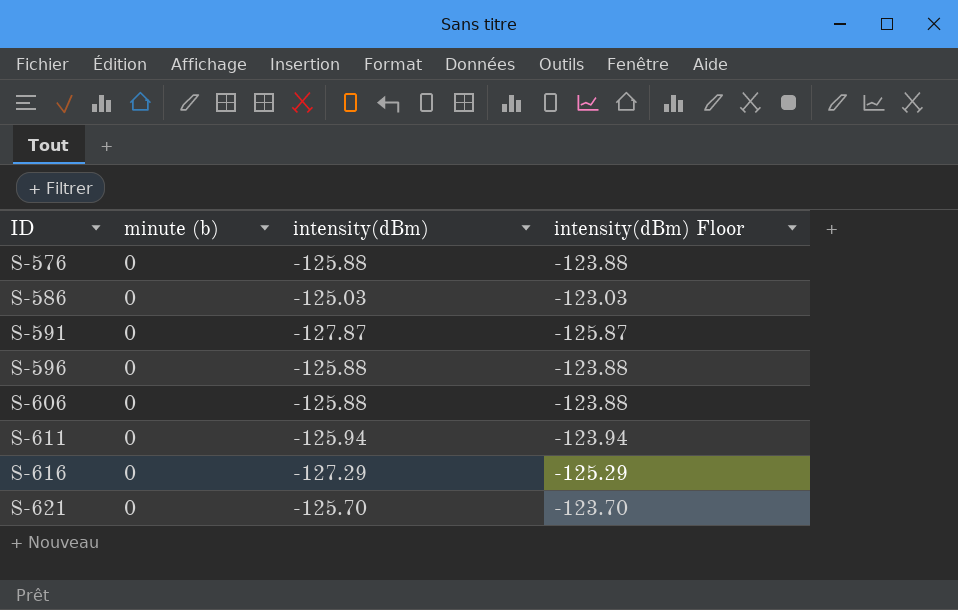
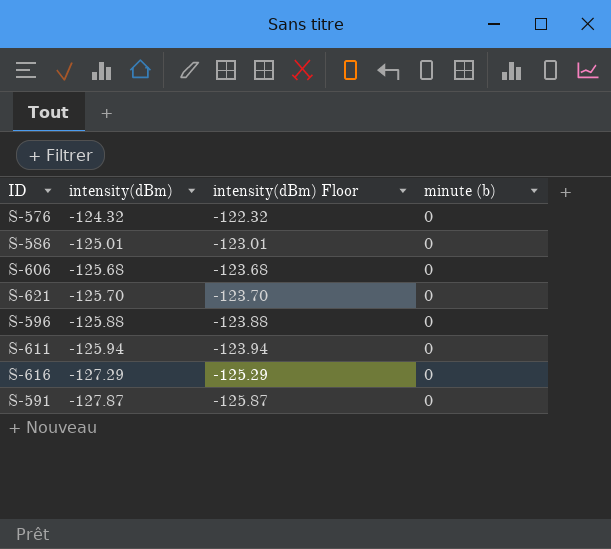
row order: ID ascending -> intensity(dBm) descending
column minute (b) | position: 2 -> 4
S-576 | intensity(dBm): -125.88 -> -124.32
S-576 | intensity(dBm) Floor: -123.88 -> -122.32
S-586 | intensity(dBm): -125.03 -> -125.01
S-586 | intensity(dBm) Floor: -123.03 -> -123.01
S-606 | intensity(dBm): -125.88 -> -125.68
S-606 | intensity(dBm) Floor: -123.88 -> -123.68

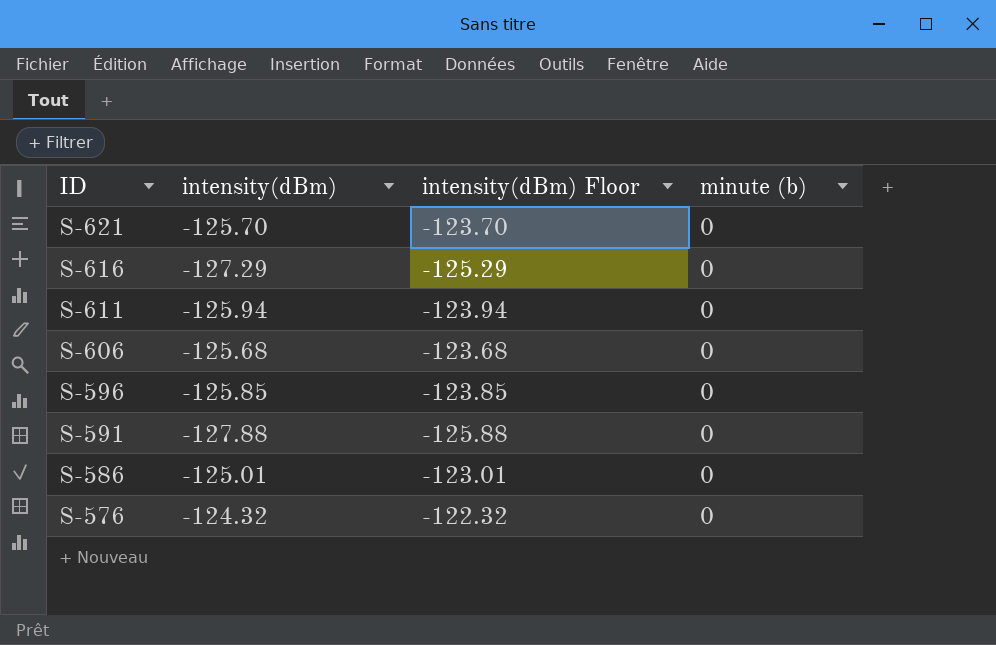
row order: intensity(dBm) descending -> ID descending
S-596 | intensity(dBm): -125.88 -> -125.85
S-596 | intensity(dBm) Floor: -123.88 -> -123.85
S-591 | intensity(dBm): -127.87 -> -127.88
S-591 | intensity(dBm) Floor: -125.87 -> -125.88

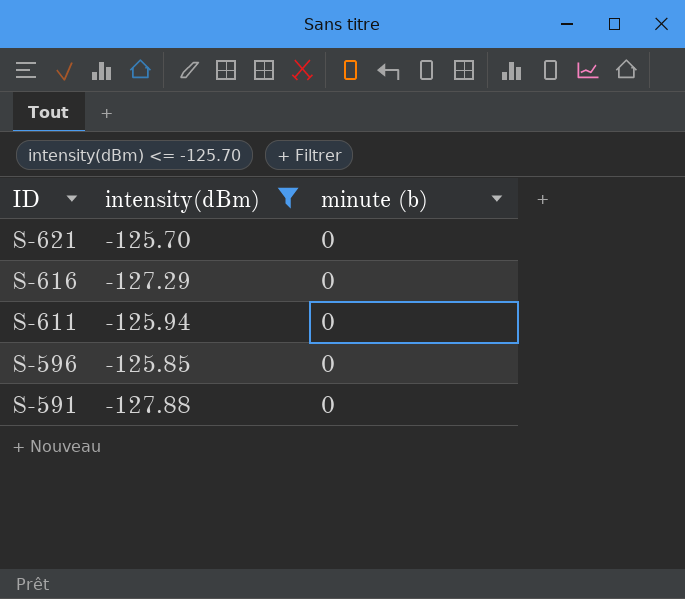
filter: none -> intensity(dBm) <= -125.70
column intensity(dBm) Floor | formula: [intensity(dBm)] + 2 -> none

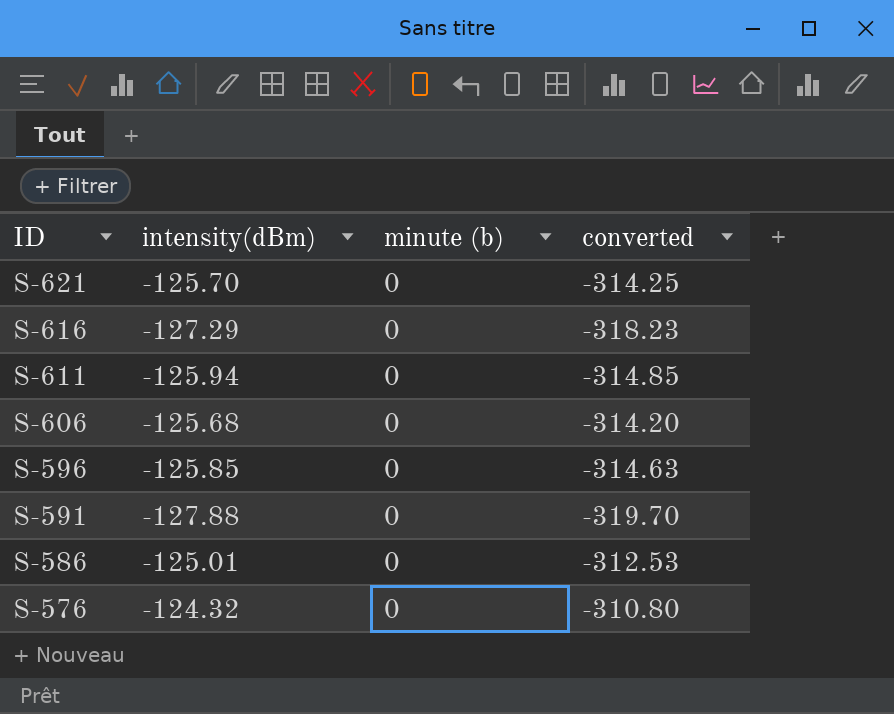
filter: intensity(dBm) <= -125.70 -> none
column converted | formula: none -> [intensity(dBm)] * 2.5

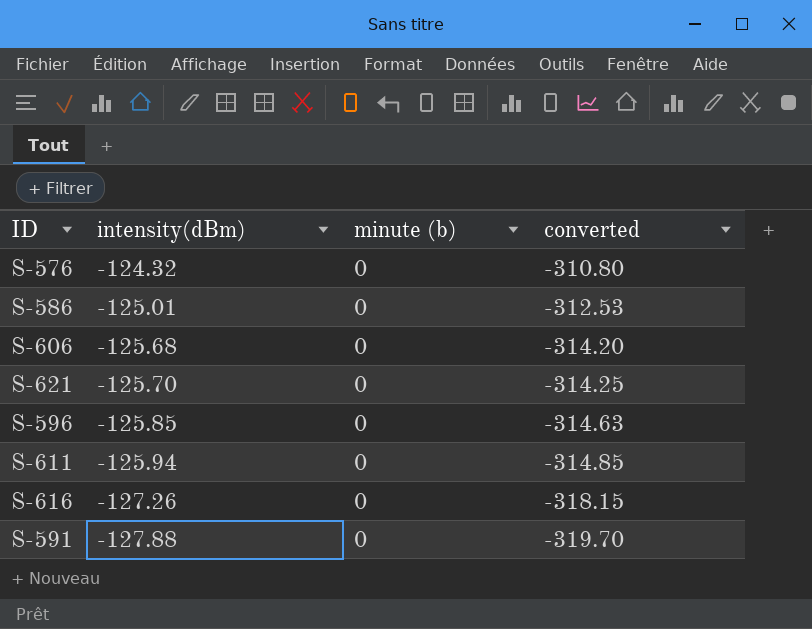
row order: ID descending -> intensity(dBm) descending
S-616 | intensity(dBm): -127.29 -> -127.26
S-616 | converted: -318.23 -> -318.15

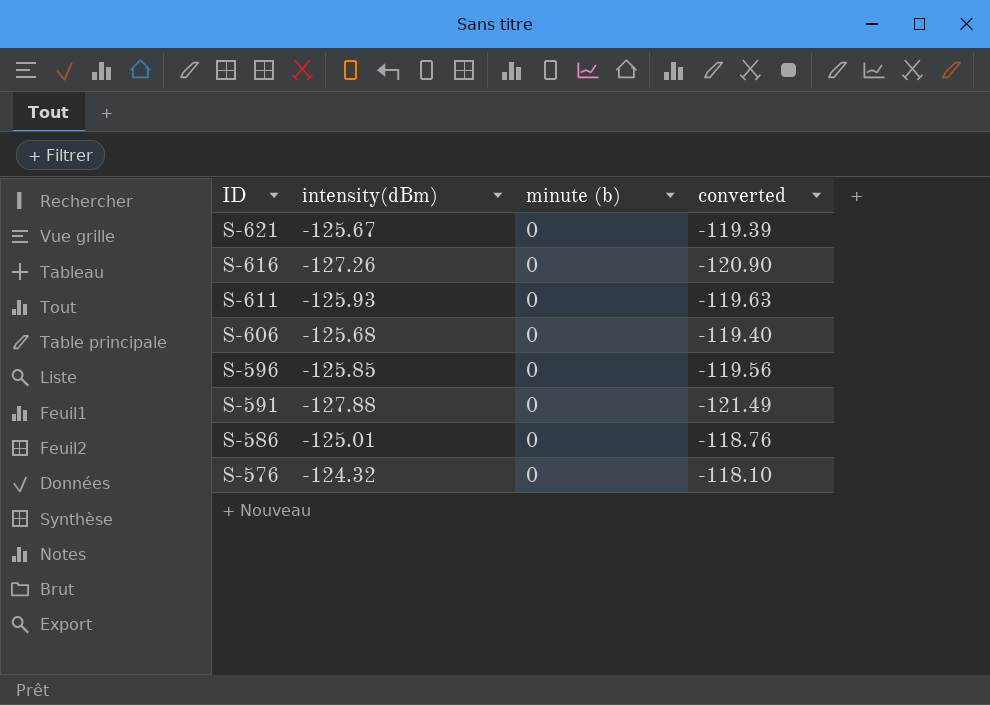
row order: intensity(dBm) descending -> ID descending
column converted | formula: [intensity(dBm)] * 2.5 -> [intensity(dBm)] * 0.95
S-621 | intensity(dBm): -125.70 -> -125.67
S-611 | intensity(dBm): -125.94 -> -125.93

